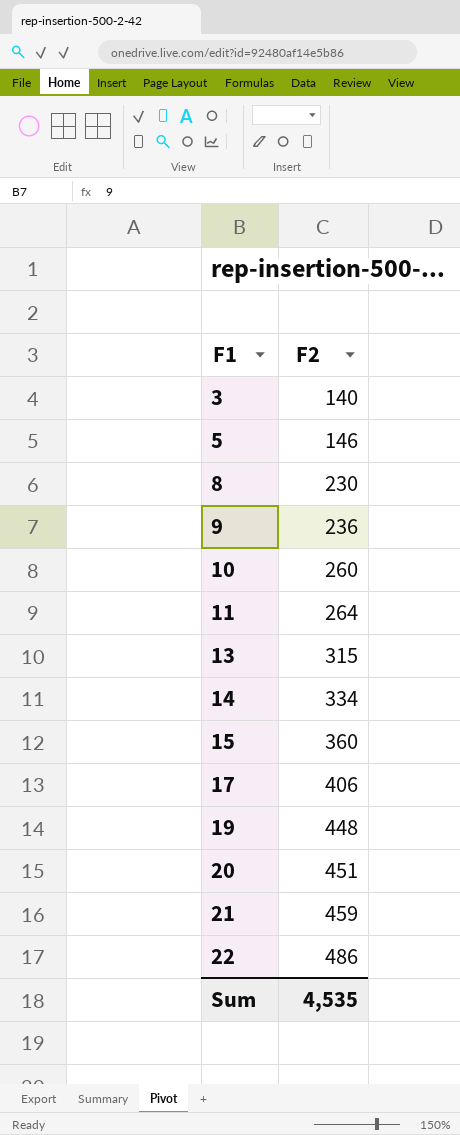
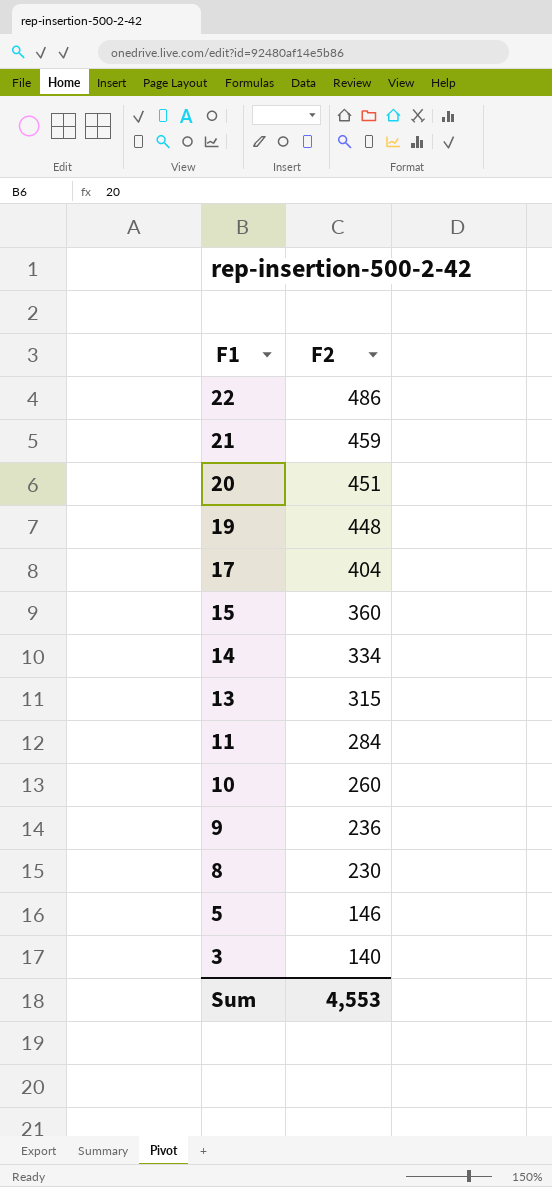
row order: F1 ascending -> F1 descending
17 | F2: 406 -> 404
11 | F2: 264 -> 284
Sum | F2: 4,535 -> 4,553

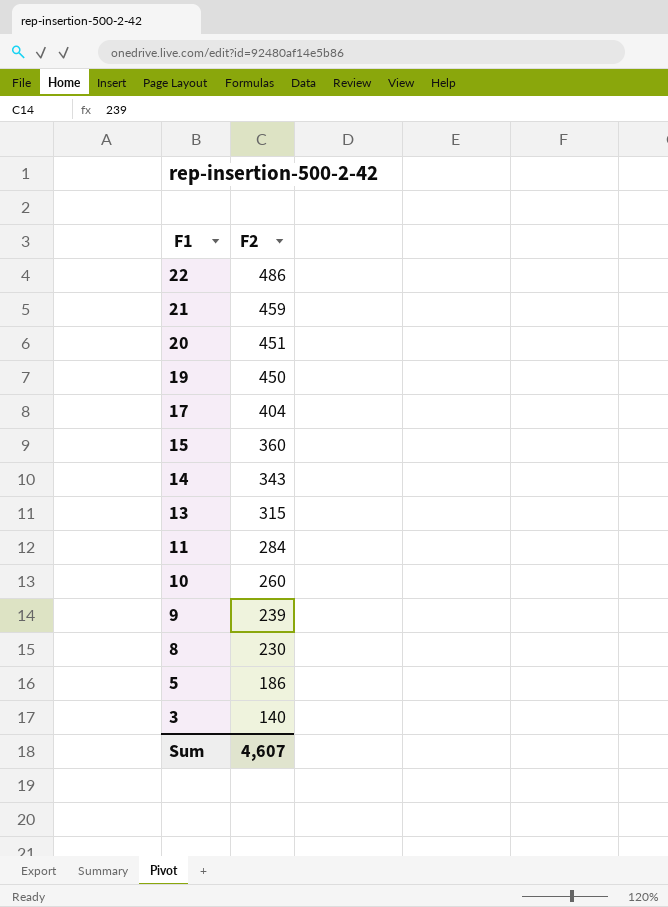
19 | F2: 448 -> 450
14 | F2: 334 -> 343
9 | F2: 236 -> 239
5 | F2: 146 -> 186
Sum | F2: 4,553 -> 4,607

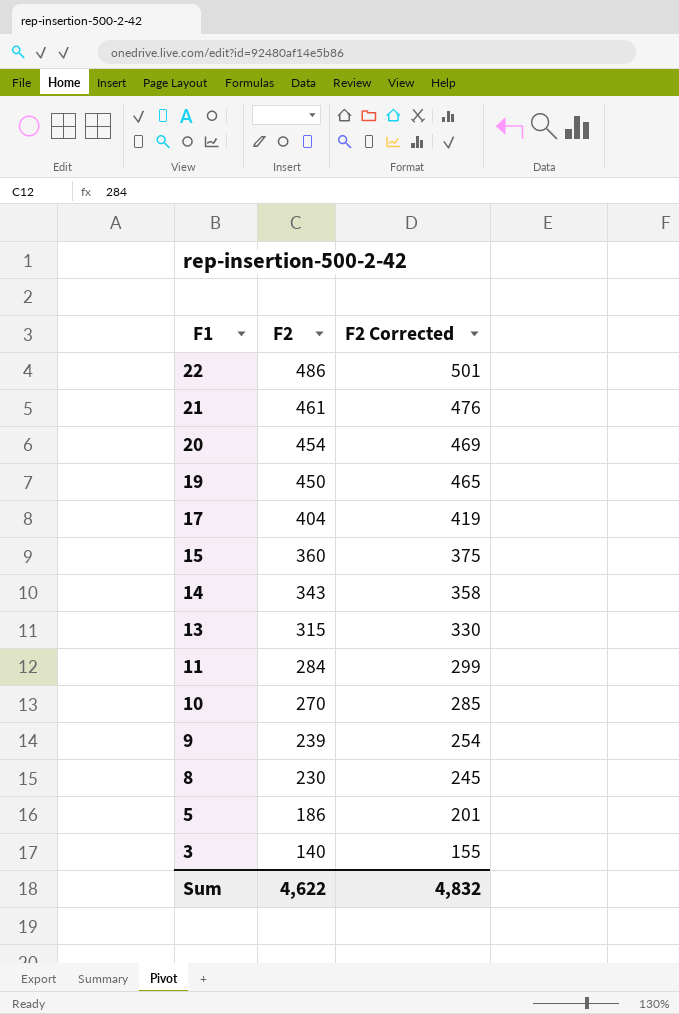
column F2 Corrected | formula: none -> [F2] + 15
21 | F2: 459 -> 461
20 | F2: 451 -> 454
10 | F2: 260 -> 270
Sum | F2: 4,607 -> 4,622

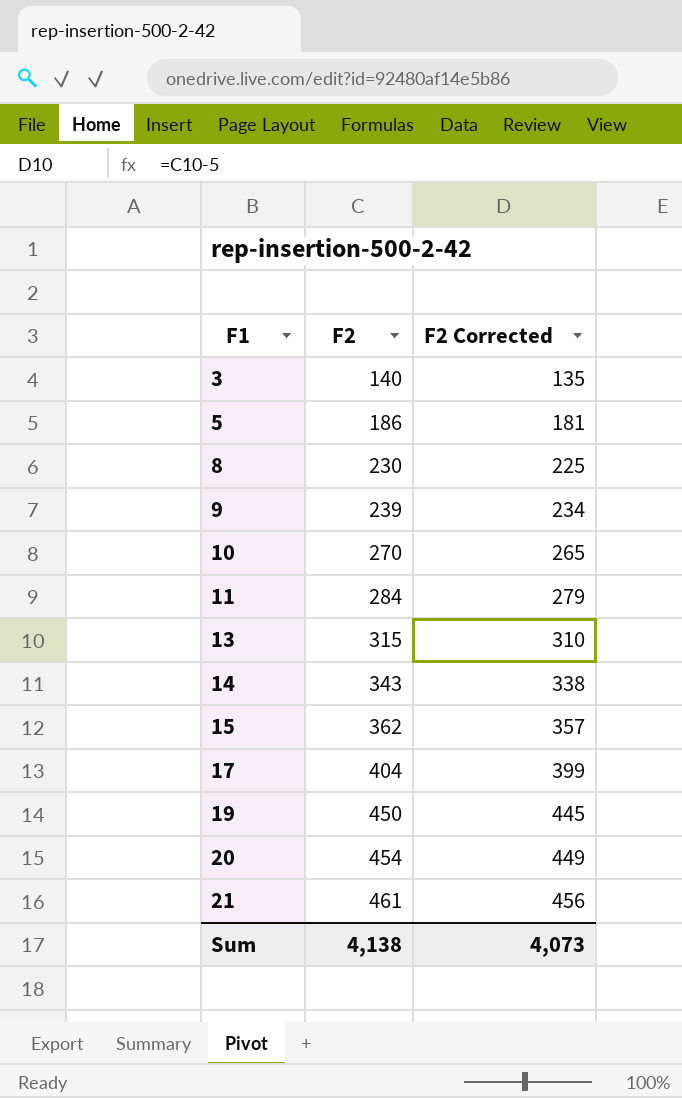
row order: F1 descending -> F1 ascending
column F2 Corrected | formula: [F2] + 15 -> [F2] - 5
row 22: 486 | 501 -> none
15 | F2: 360 -> 362
Sum | F2: 4,622 -> 4,138
Sum | F2 Corrected: 4,832 -> 4,073

